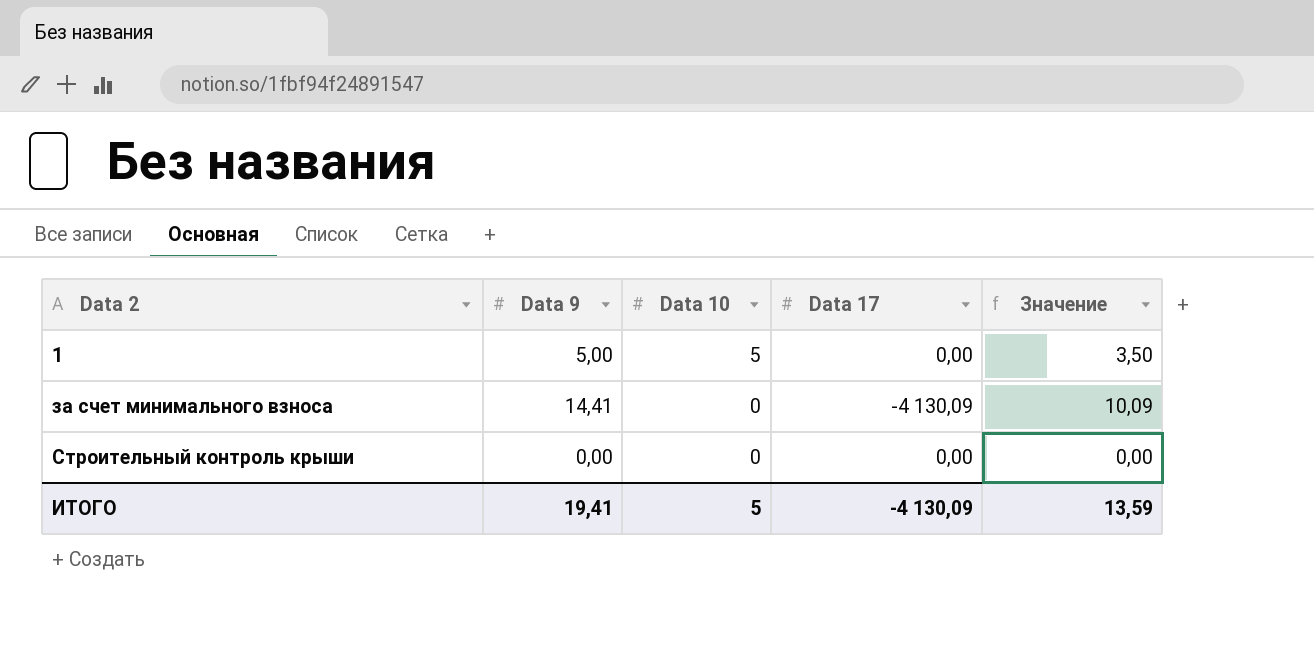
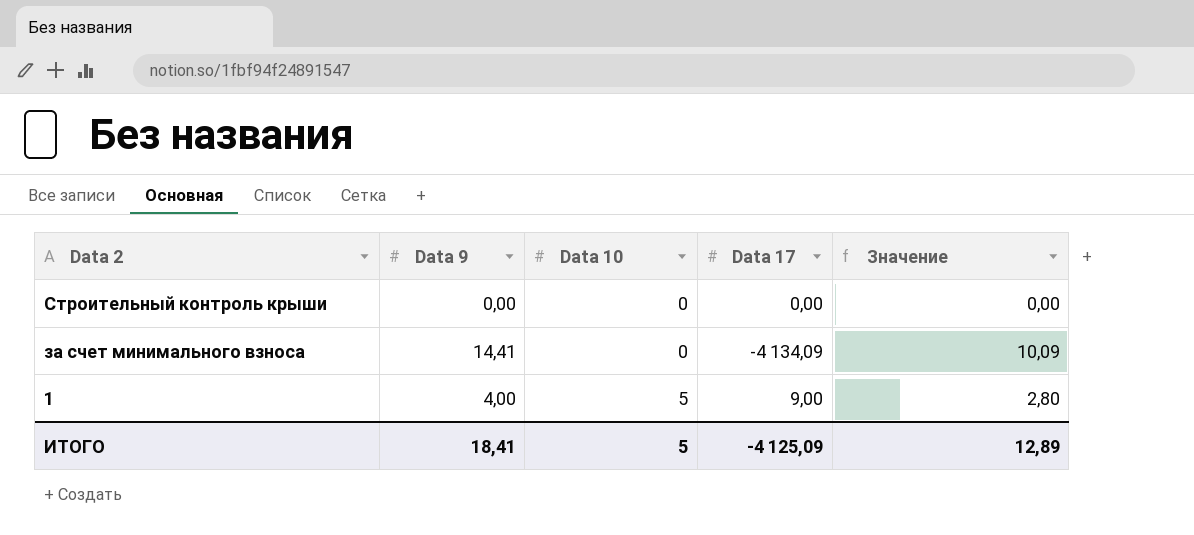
row order: Data 2 ascending -> Data 2 descending
за счет минимального взноса | Data 17: -4 130,09 -> -4 134,09
1 | Data 9: 5,00 -> 4,00
1 | Data 17: 0,00 -> 9,00
1 | Значение: 3,50 -> 2,80
ИТОГО | Data 9: 19,41 -> 18,41
ИТОГО | Data 17: -4 130,09 -> -4 125,09
ИТОГО | Значение: 13,59 -> 12,89

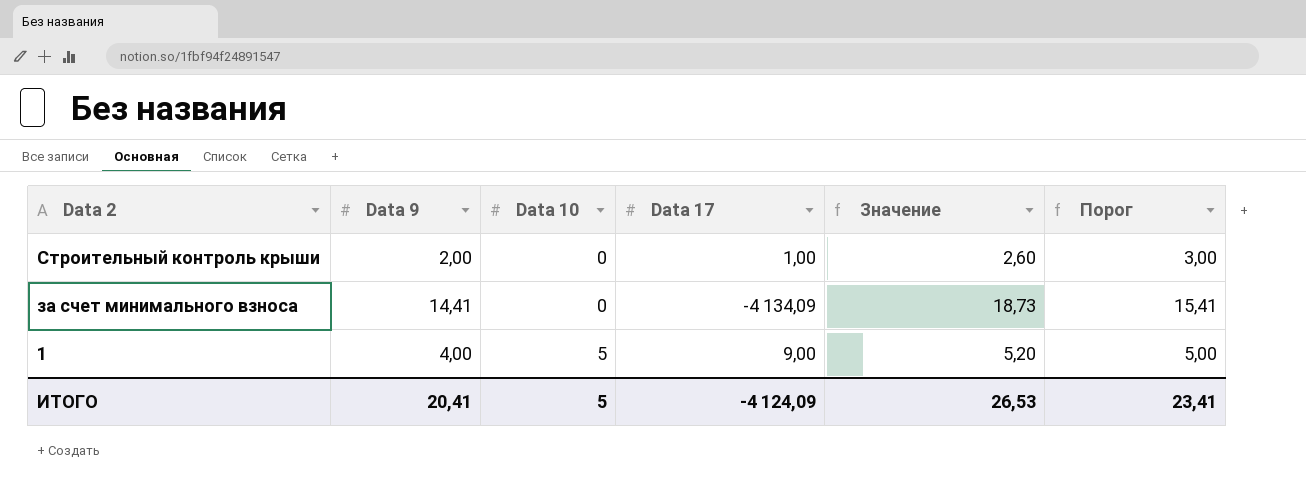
column Значение | formula: [Data 9] * 0,7 -> [Data 9] * 1,3
column Порог | formula: none -> [Data 9] + 1
Строительный контроль крыши | Data 9: 0,00 -> 2,00
Строительный контроль крыши | Data 17: 0,00 -> 1,00
ИТОГО | Data 9: 18,41 -> 20,41
ИТОГО | Data 17: -4 125,09 -> -4 124,09
ИТОГО | Значение: 12,89 -> 26,53

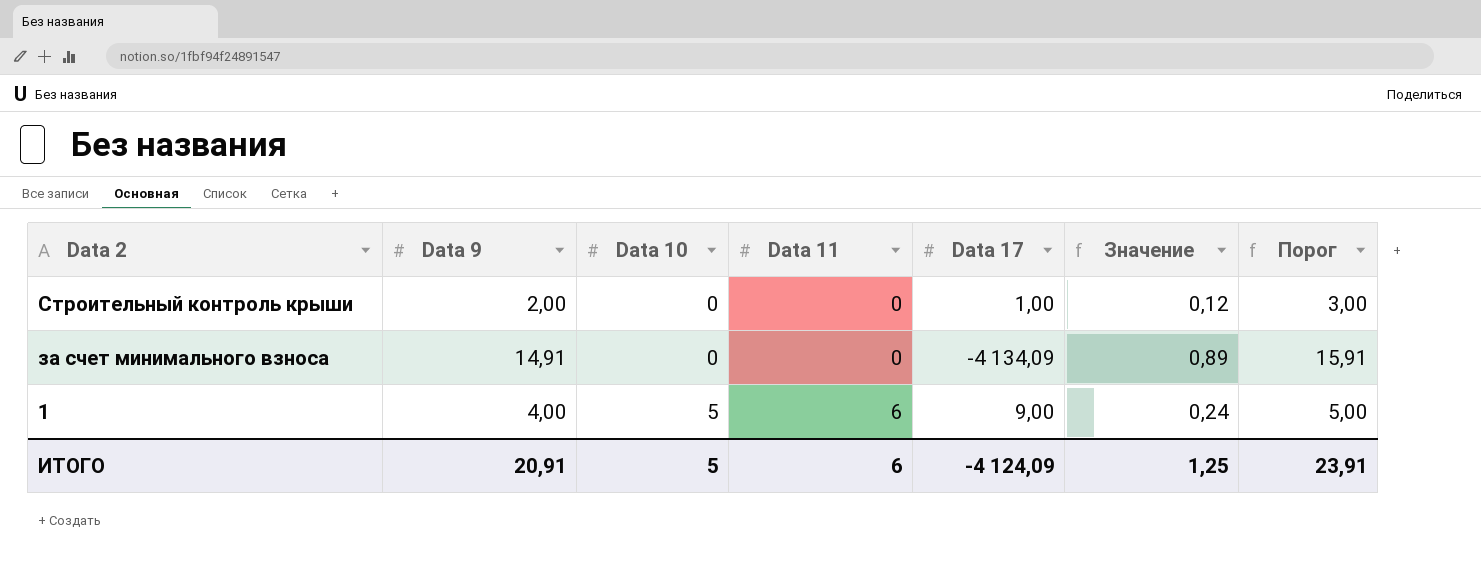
column Data 11 | position: none -> 4
column Значение | formula: [Data 9] * 1,3 -> [Data 9] * 0,06
за счет минимального взноса | Data 9: 14,41 -> 14,91
за счет минимального взноса | Порог: 15,41 -> 15,91
ИТОГО | Data 9: 20,41 -> 20,91
ИТОГО | Значение: 26,53 -> 1,25
ИТОГО | Порог: 23,41 -> 23,91

